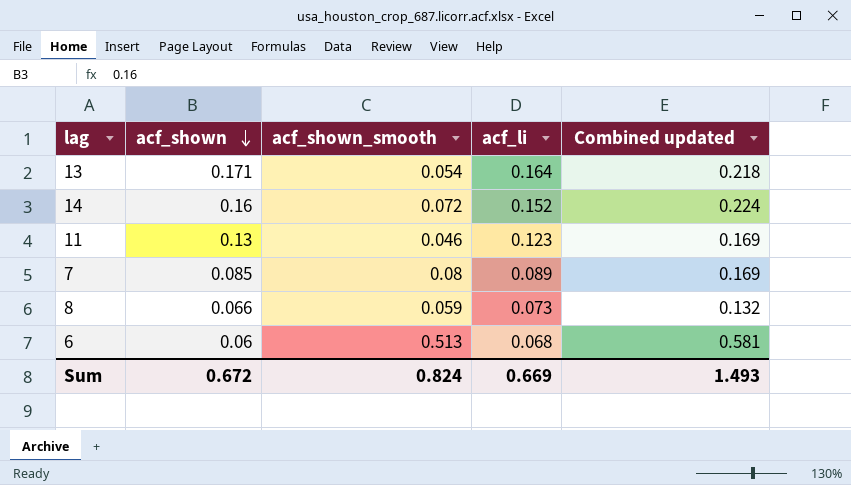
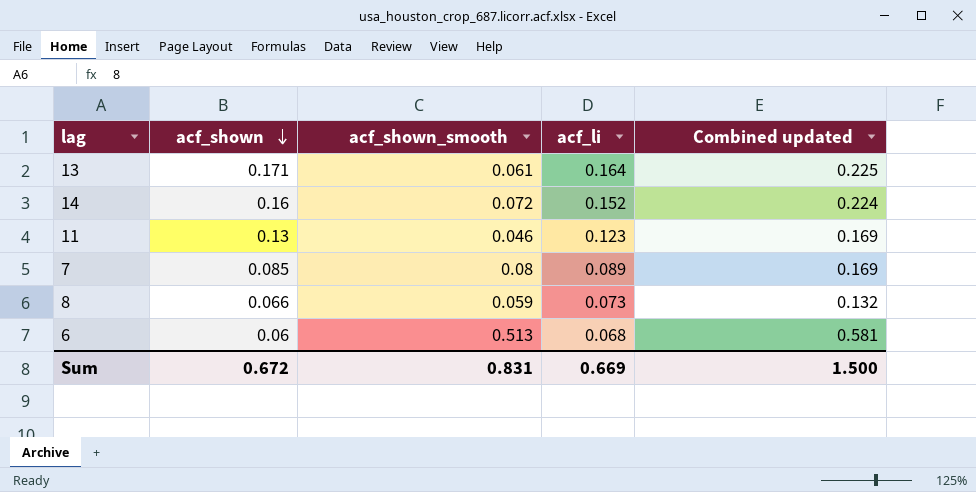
13 | acf_shown_smooth: 0.054 -> 0.061
13 | Combined updated: 0.218 -> 0.225
Sum | acf_shown_smooth: 0.824 -> 0.831
Sum | Combined updated: 1.493 -> 1.500

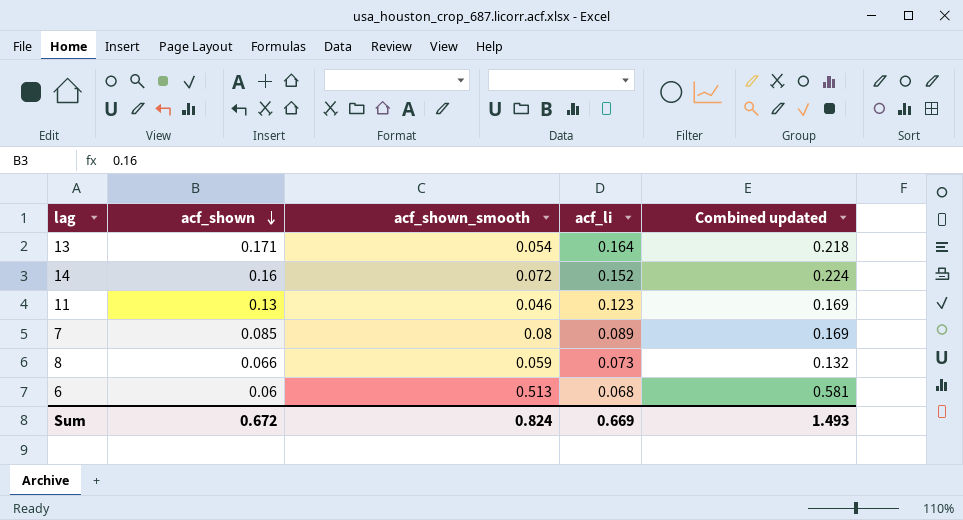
13 | acf_shown_smooth: 0.061 -> 0.054
13 | Combined updated: 0.225 -> 0.218
Sum | acf_shown_smooth: 0.831 -> 0.824
Sum | Combined updated: 1.500 -> 1.493

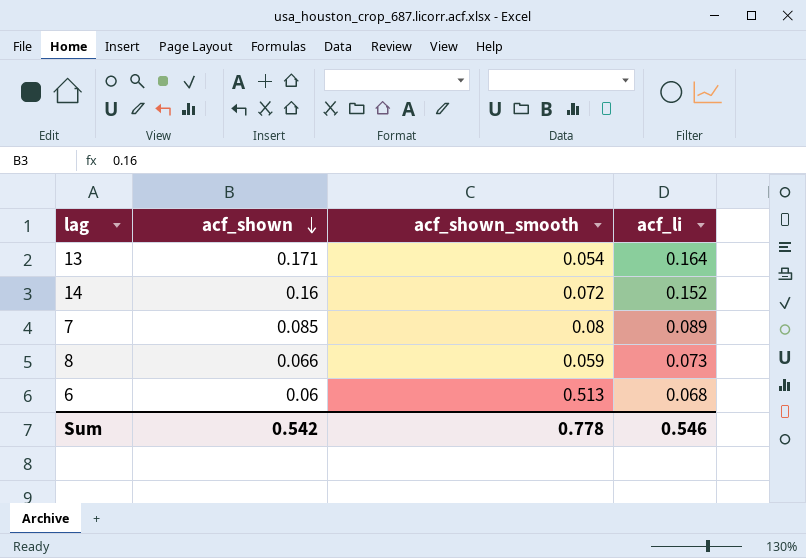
column Combined updated | formula: [acf_shown_smooth] + [acf_li] -> none
row 11: 0.13 | 0.046 | 0.123 | 0.169 -> none
Sum | acf_shown: 0.672 -> 0.542
Sum | acf_shown_smooth: 0.824 -> 0.778
Sum | acf_li: 0.669 -> 0.546

